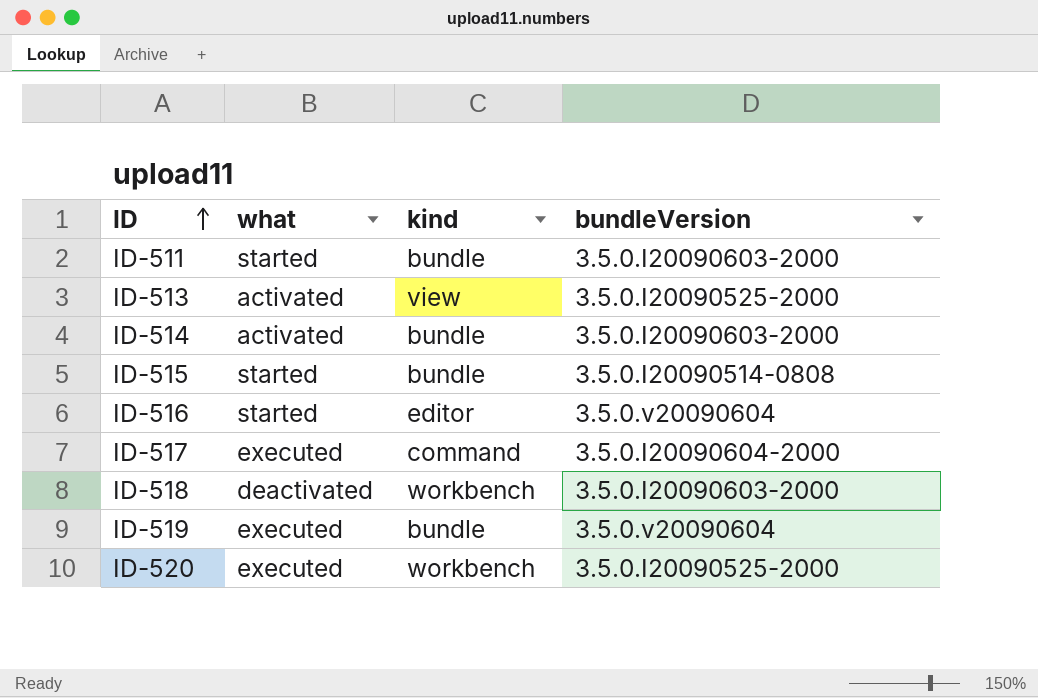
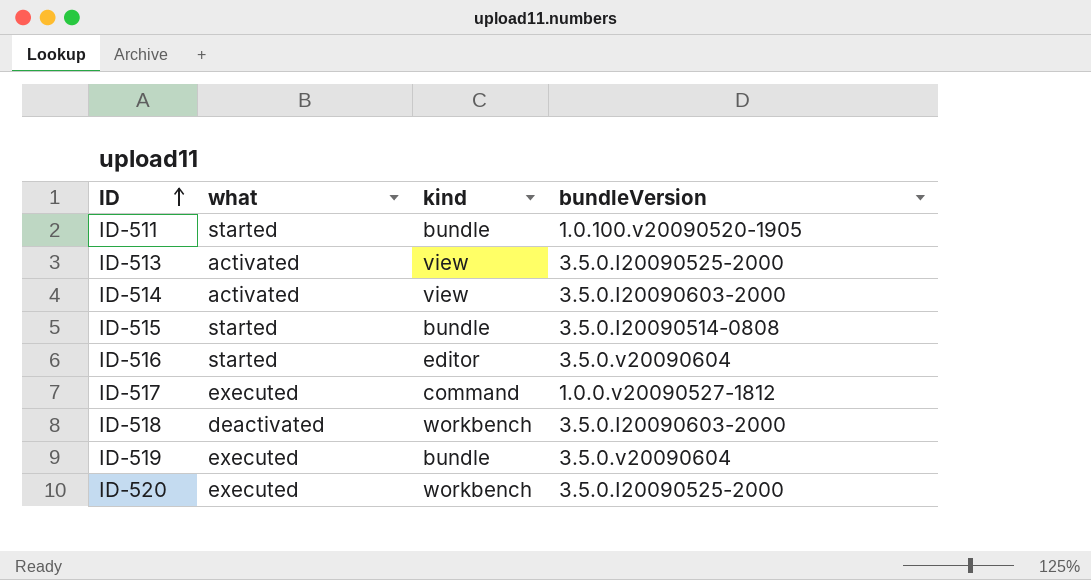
ID-511 | bundleVersion: 3.5.0.I20090603-2000 -> 1.0.100.v20090520-1905
ID-514 | kind: bundle -> view
ID-517 | bundleVersion: 3.5.0.I20090604-2000 -> 1.0.0.v20090527-1812

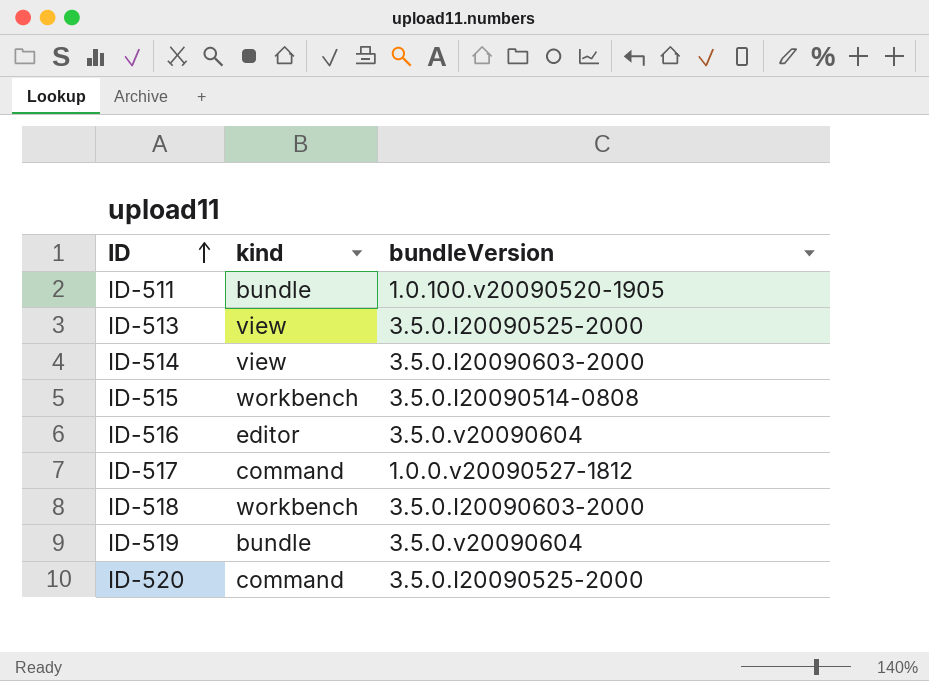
column what | position: 2 -> none
ID-515 | kind: bundle -> workbench
ID-520 | kind: workbench -> command

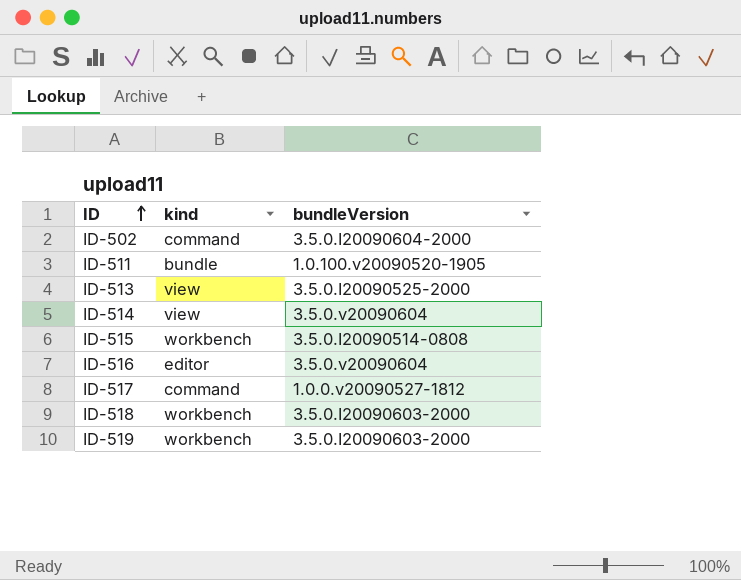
row ID-520: command | 3.5.0.I20090525-2000 -> none
row ID-502: none -> command | 3.5.0.I20090604-2000
ID-514 | bundleVersion: 3.5.0.I20090603-2000 -> 3.5.0.v20090604
ID-519 | kind: bundle -> workbench
ID-519 | bundleVersion: 3.5.0.v20090604 -> 3.5.0.I20090603-2000

